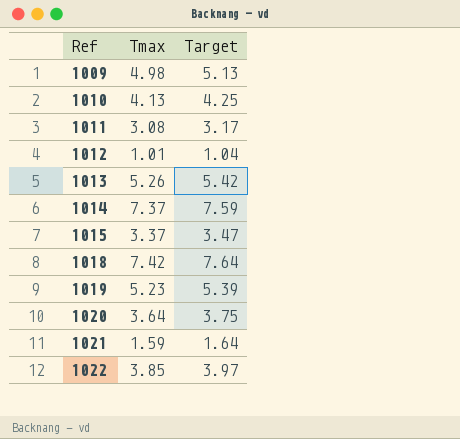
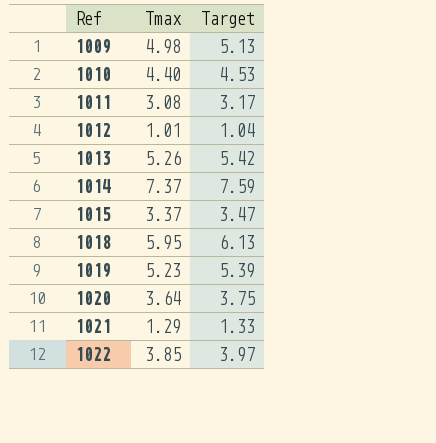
1010 | Tmax: 4.13 -> 4.40
1010 | Target: 4.25 -> 4.53
1018 | Tmax: 7.42 -> 5.95
1018 | Target: 7.64 -> 6.13
1021 | Tmax: 1.59 -> 1.29
1021 | Target: 1.64 -> 1.33

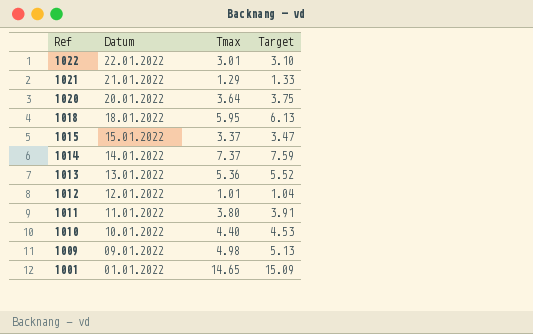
row order: Ref ascending -> Ref descending
column Datum | position: none -> 2
row 1019: 5.23 | 5.39 -> none
1022 | Tmax: 3.85 -> 3.01
1022 | Target: 3.97 -> 3.10
1013 | Tmax: 5.26 -> 5.36
1013 | Target: 5.42 -> 5.52
1011 | Tmax: 3.08 -> 3.80
1011 | Target: 3.17 -> 3.91
row 1001: none -> 01.01.2022 | 14.65 | 15.09

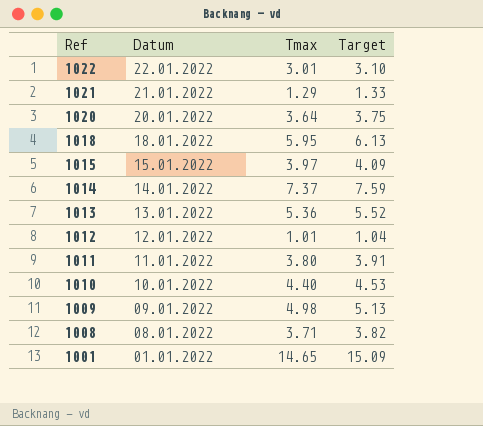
1015 | Tmax: 3.37 -> 3.97
1015 | Target: 3.47 -> 4.09
row 1008: none -> 08.01.2022 | 3.71 | 3.82

